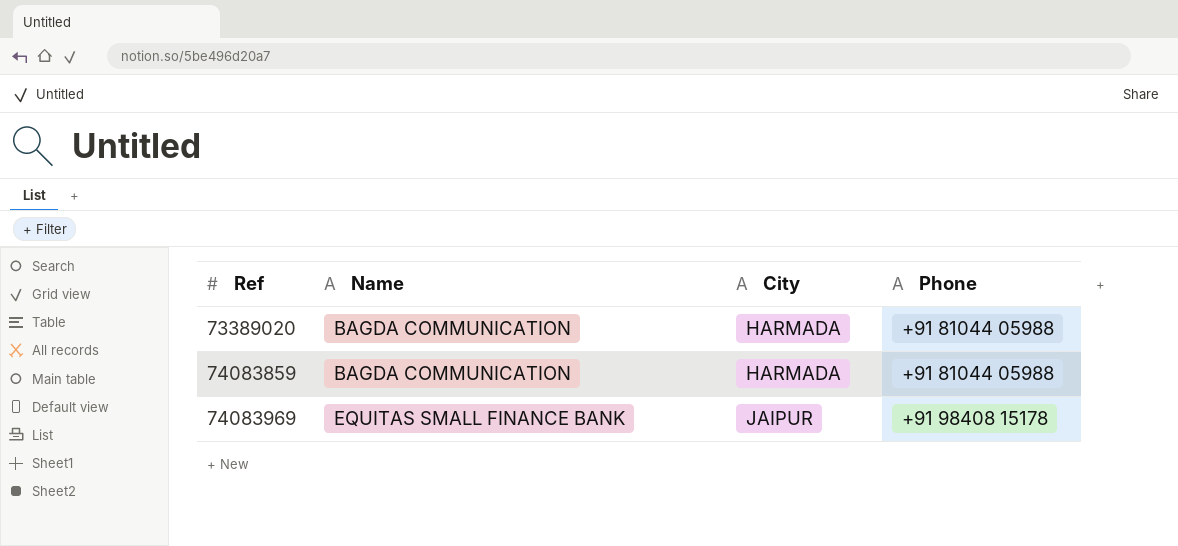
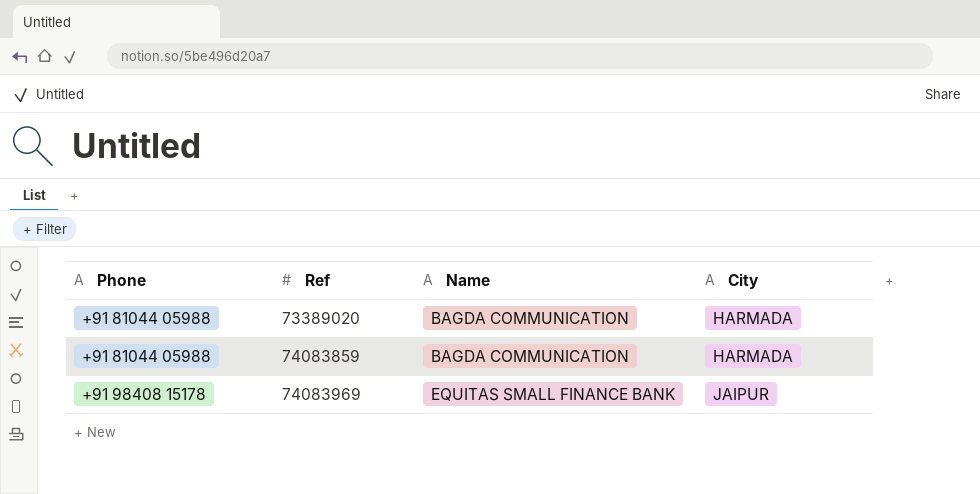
column Phone | position: 4 -> 1

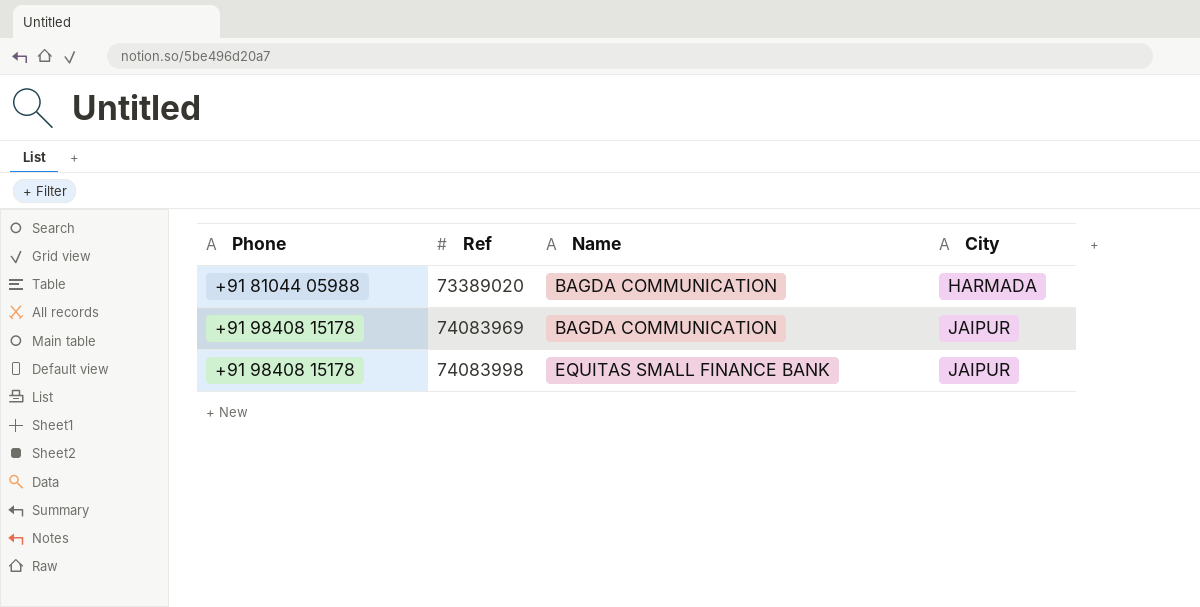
row 74083859: +91 81044 05988 | BAGDA COMMUNICATION | HARMADA -> none
74083969 | Name: EQUITAS SMALL FINANCE BANK -> BAGDA COMMUNICATION
row 74083998: none -> +91 98408 15178 | EQUITAS SMALL FINANCE BANK | JAIPUR

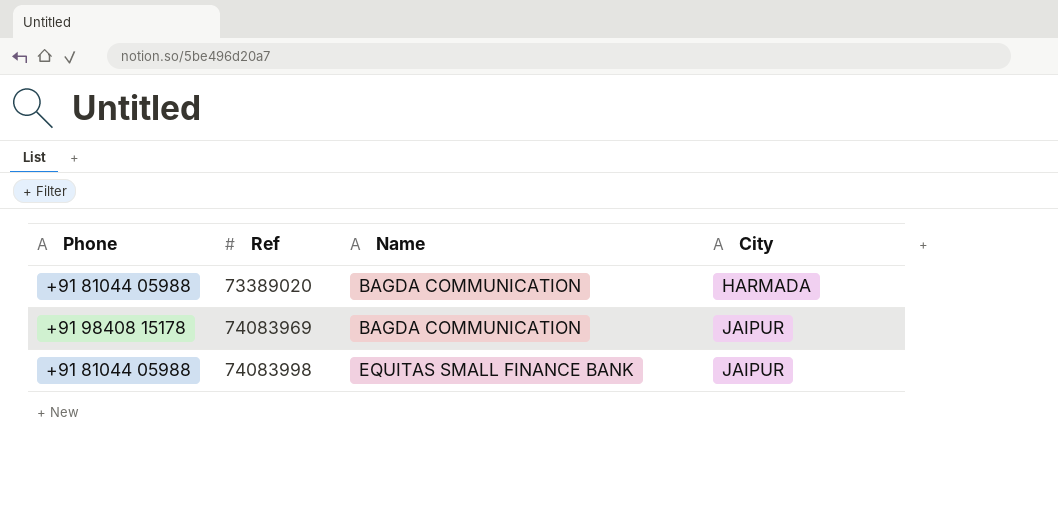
74083998 | Phone: +91 98408 15178 -> +91 81044 05988

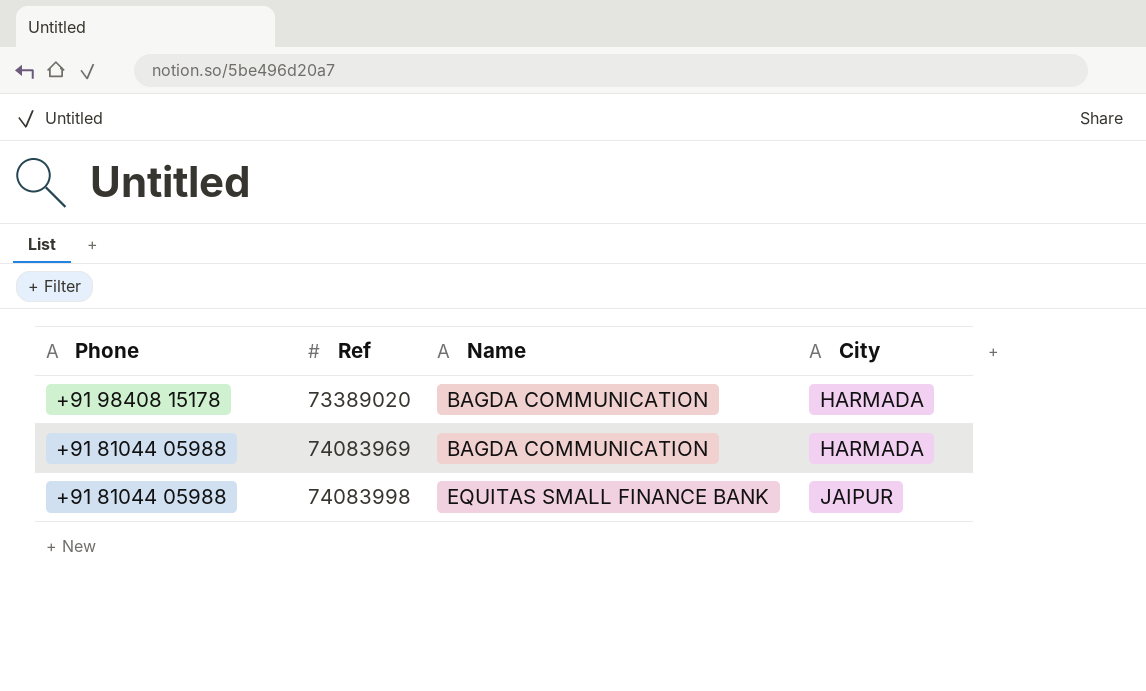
73389020 | Phone: +91 81044 05988 -> +91 98408 15178
74083969 | Phone: +91 98408 15178 -> +91 81044 05988
74083969 | City: JAIPUR -> HARMADA

